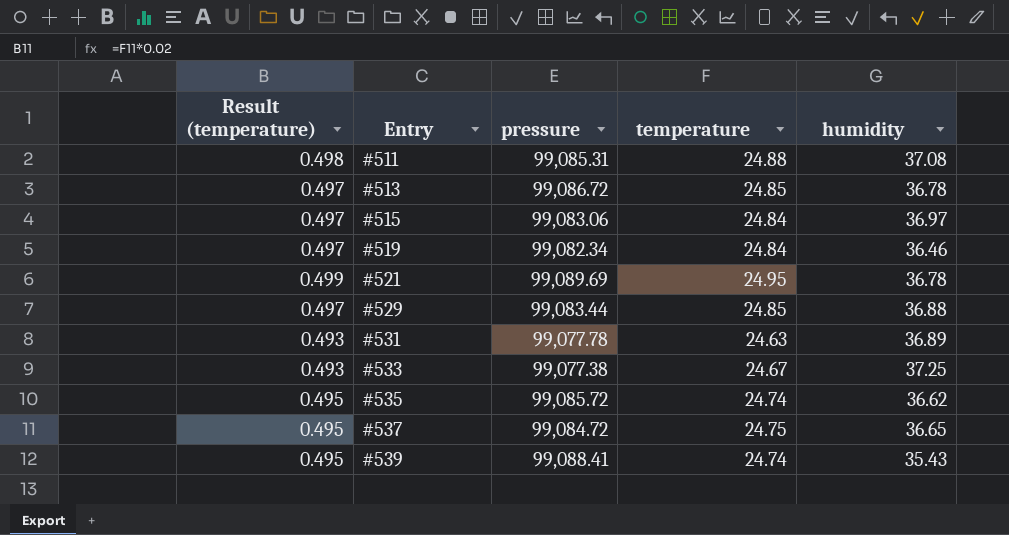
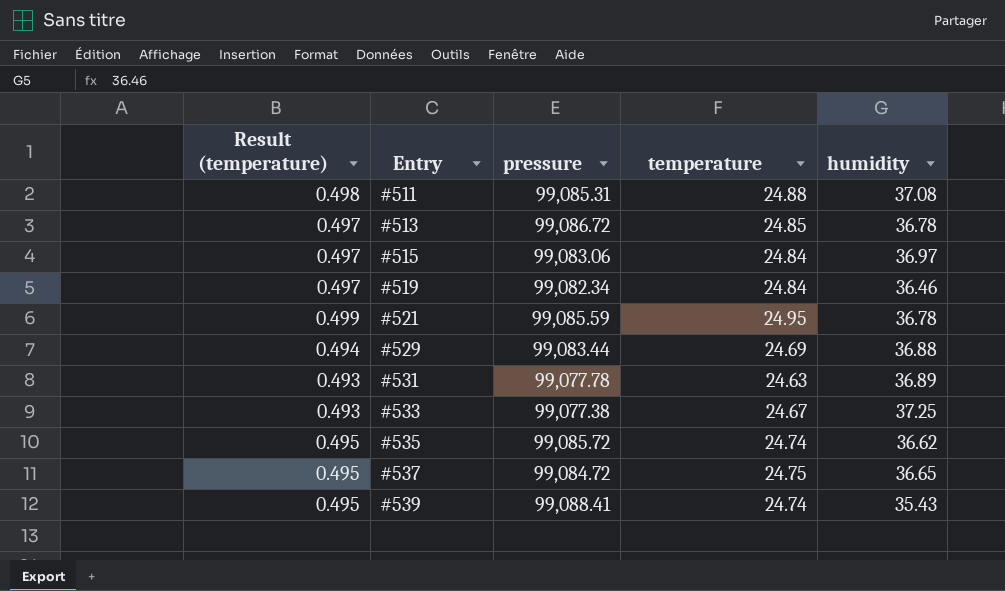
#521 | pressure: 99,089.69 -> 99,085.59
#529 | Result (temperature): 0.497 -> 0.494
#529 | temperature: 24.85 -> 24.69

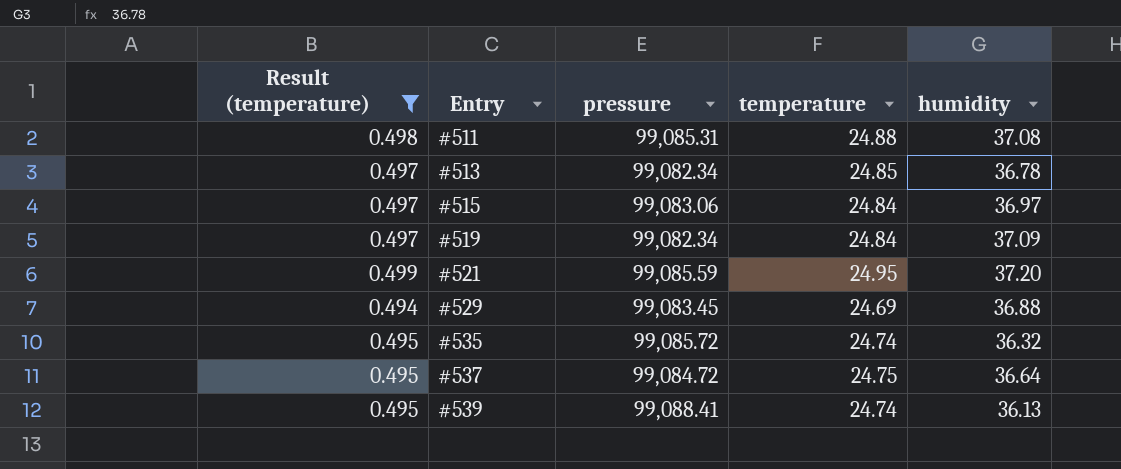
filter: none -> Result (temperature) != 0.493
#513 | pressure: 99,086.72 -> 99,082.34
#519 | humidity: 36.46 -> 37.09
#521 | humidity: 36.78 -> 37.20
#529 | pressure: 99,083.44 -> 99,083.45
#535 | humidity: 36.62 -> 36.32
#537 | humidity: 36.65 -> 36.64
#539 | humidity: 35.43 -> 36.13

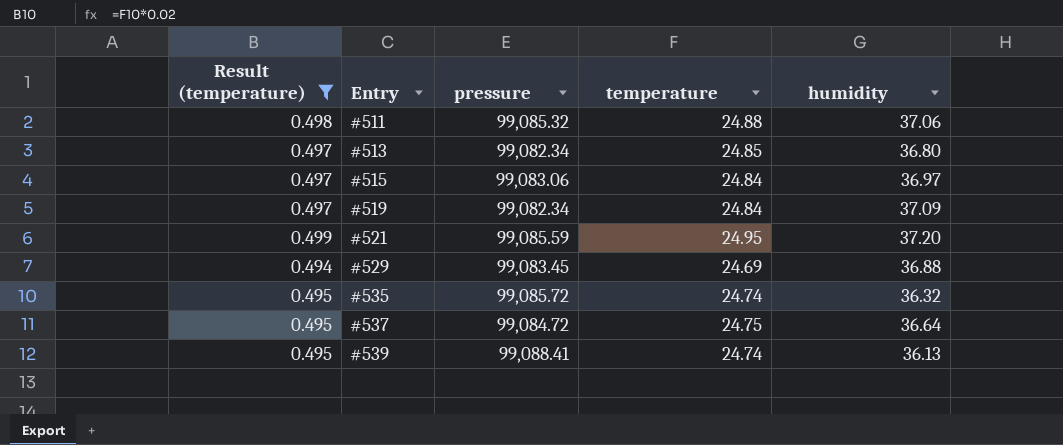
#511 | pressure: 99,085.31 -> 99,085.32
#511 | humidity: 37.08 -> 37.06
#513 | humidity: 36.78 -> 36.80

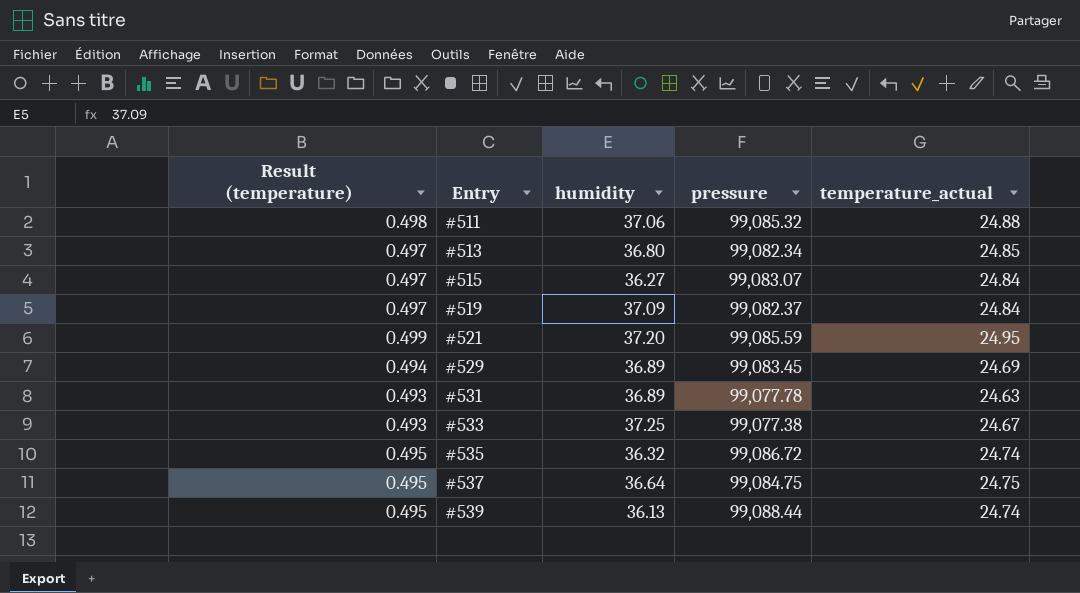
filter: Result (temperature) != 0.493 -> none
column humidity | position: 5 -> 3
column name: temperature -> temperature_actual
#515 | humidity: 36.97 -> 36.27
#515 | pressure: 99,083.06 -> 99,083.07
#519 | pressure: 99,082.34 -> 99,082.37
#529 | humidity: 36.88 -> 36.89
#535 | pressure: 99,085.72 -> 99,086.72
#537 | pressure: 99,084.72 -> 99,084.75
#539 | pressure: 99,088.41 -> 99,088.44

